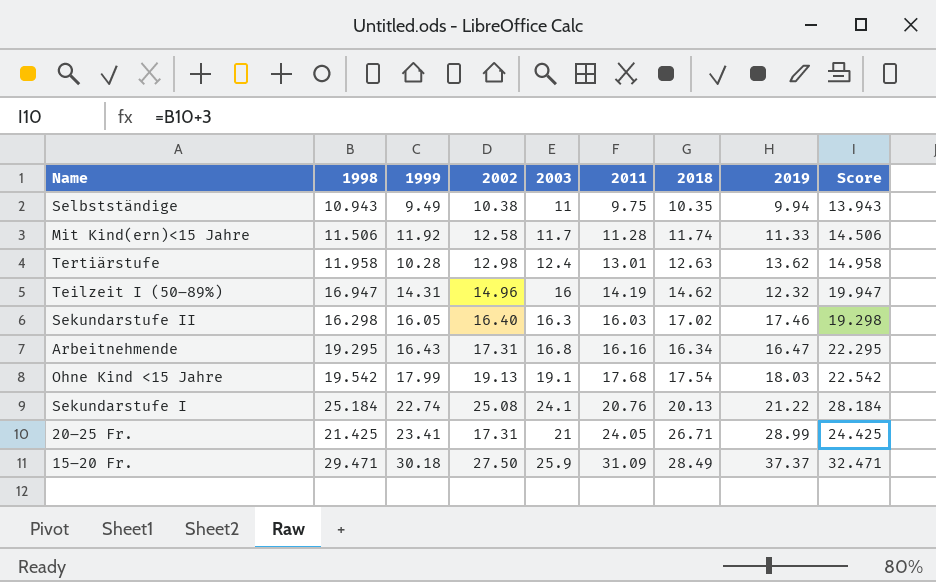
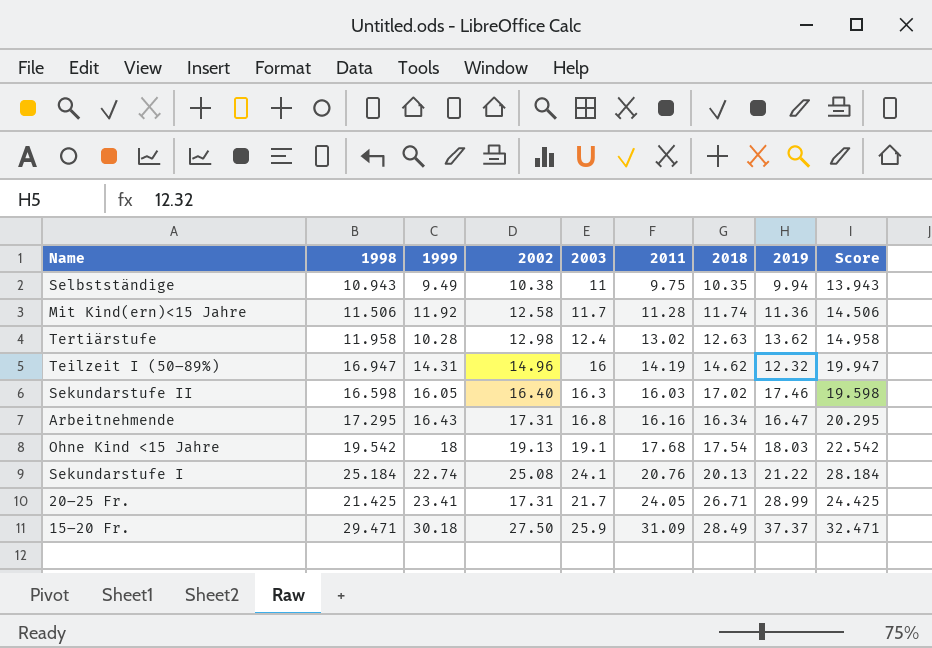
Mit Kind(ern)<15 Jahre | 2019: 11.33 -> 11.36
Tertiärstufe | 2011: 13.01 -> 13.02
Sekundarstufe II | 1998: 16.298 -> 16.598
Sekundarstufe II | Score: 19.298 -> 19.598
Arbeitnehmende | 1998: 19.295 -> 17.295
Arbeitnehmende | Score: 22.295 -> 20.295
Ohne Kind <15 Jahre | 1999: 17.99 -> 18
20–25 Fr. | 2003: 21 -> 21.7

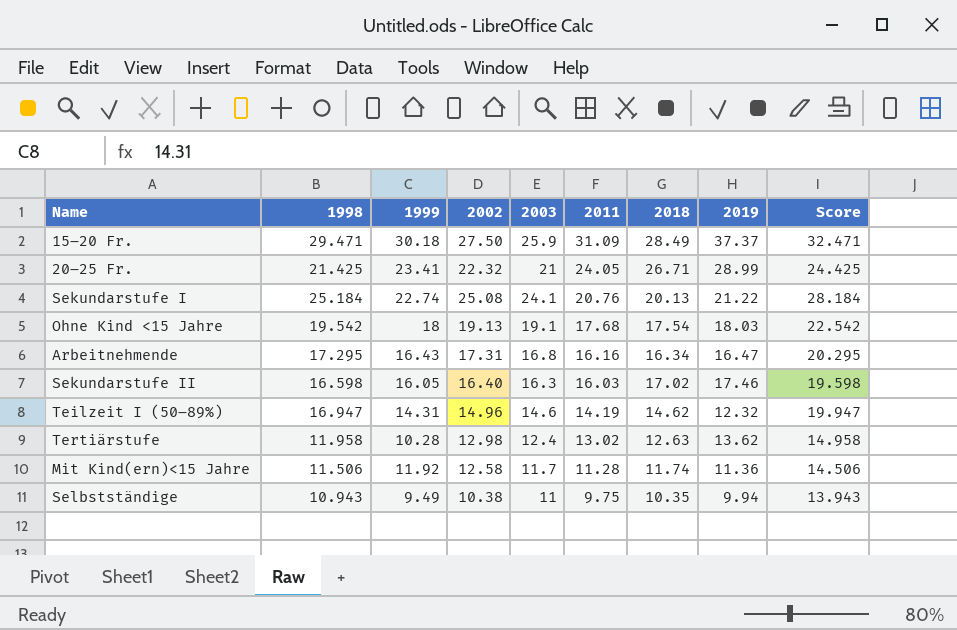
row order: 2011 ascending -> 2011 descending
20–25 Fr. | 2002: 17.31 -> 22.32
20–25 Fr. | 2003: 21.7 -> 21
Teilzeit I (50–89%) | 2003: 16 -> 14.6

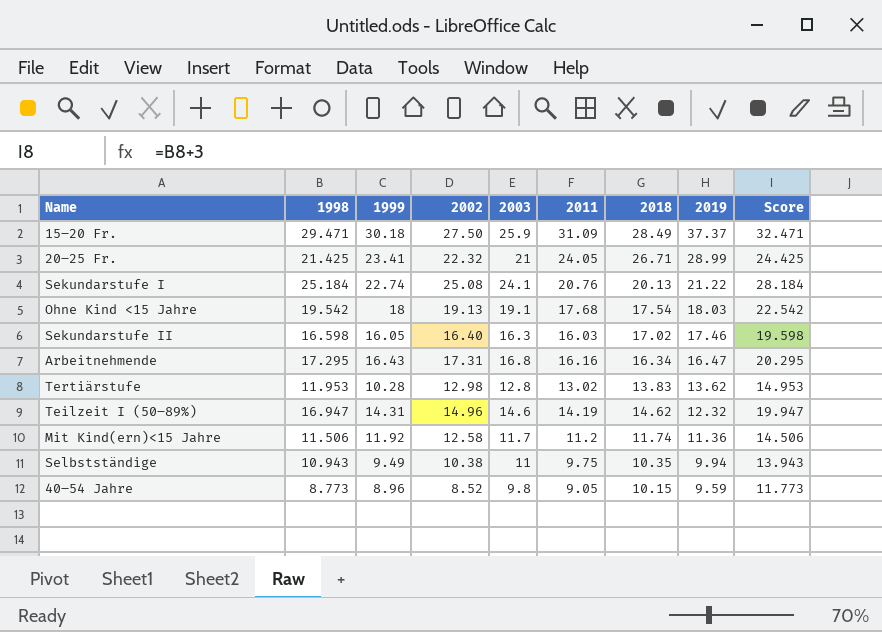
row order: 2011 descending -> 2019 descending
Tertiärstufe | 1998: 11.958 -> 11.953
Tertiärstufe | 2003: 12.4 -> 12.8
Tertiärstufe | 2018: 12.63 -> 13.83
Tertiärstufe | Score: 14.958 -> 14.953
Mit Kind(ern)<15 Jahre | 2011: 11.28 -> 11.2
row 40–54 Jahre: none -> 8.773 | 8.96 | 8.52 | 9.8 | 9.05 | 10.15 | 9.59 | 11.773

